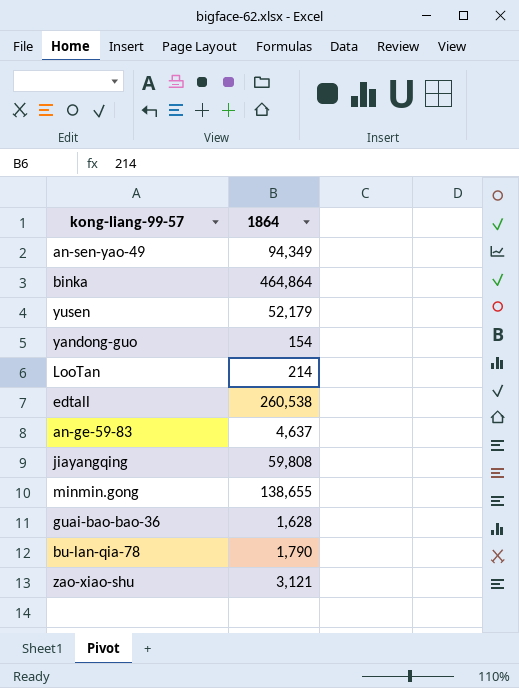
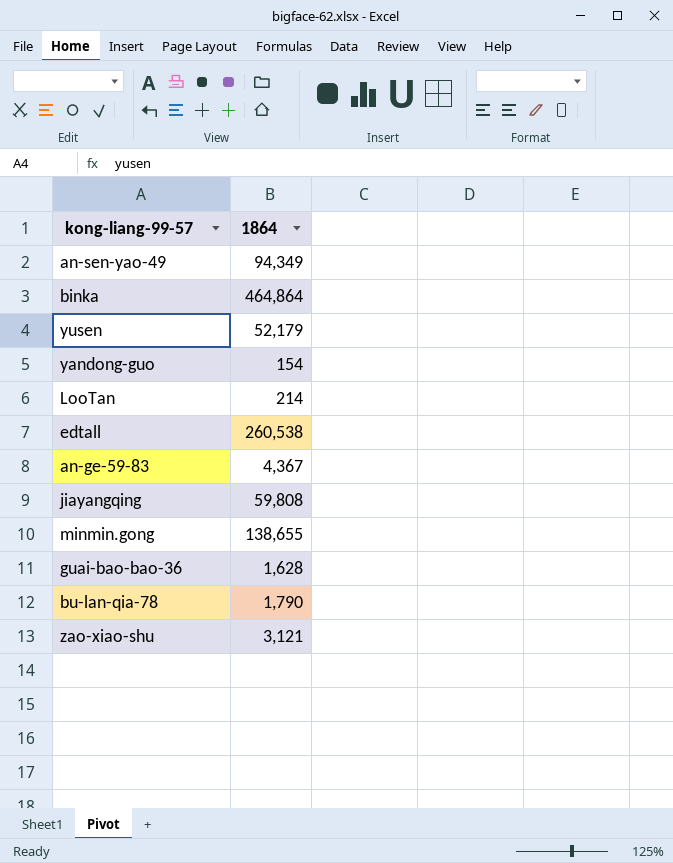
an-ge-59-83 | 1864: 4,637 -> 4,367

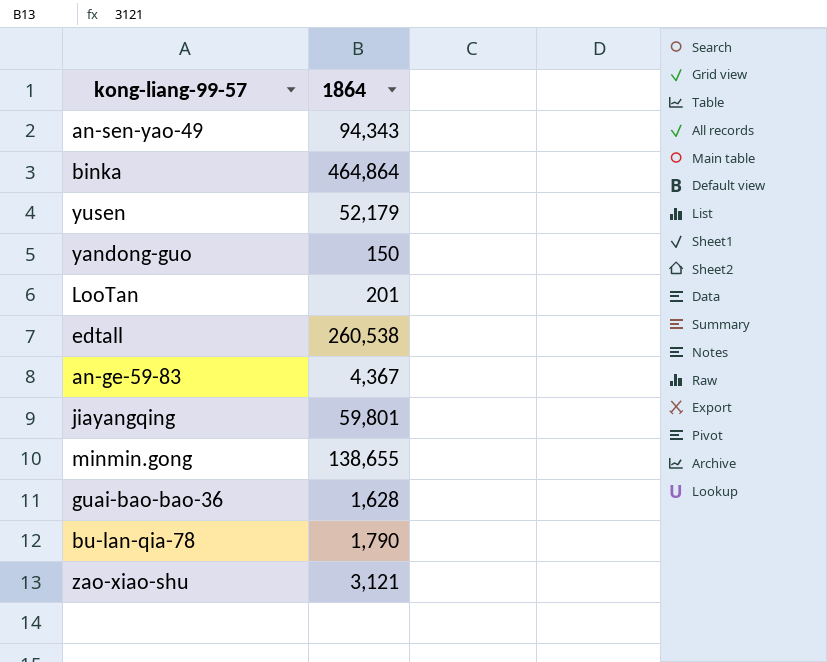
an-sen-yao-49 | 1864: 94,349 -> 94,343
yandong-guo | 1864: 154 -> 150
LooTan | 1864: 214 -> 201
jiayangqing | 1864: 59,808 -> 59,801

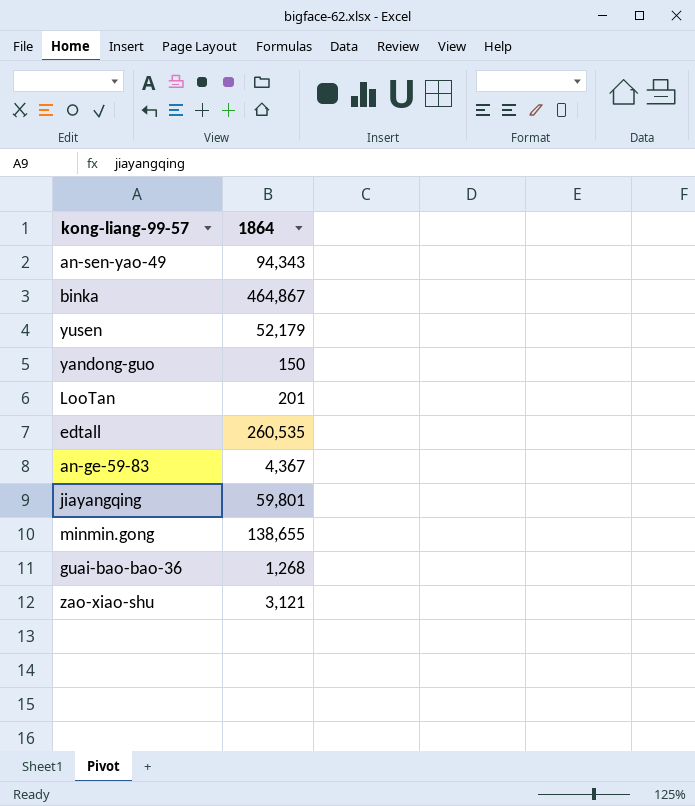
row bu-lan-qia-78: 1,790 -> none
binka | 1864: 464,864 -> 464,867
edtall | 1864: 260,538 -> 260,535
guai-bao-bao-36 | 1864: 1,628 -> 1,268

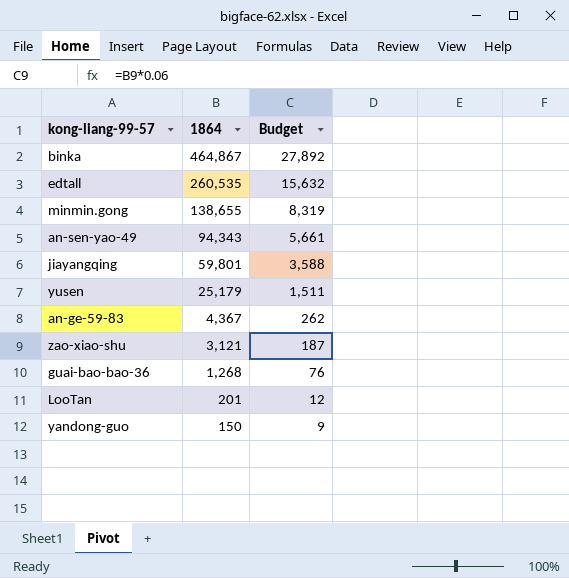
row order: none -> 1864 descending
column Budget | formula: none -> [1864] * 0.06
yusen | 1864: 52,179 -> 25,179

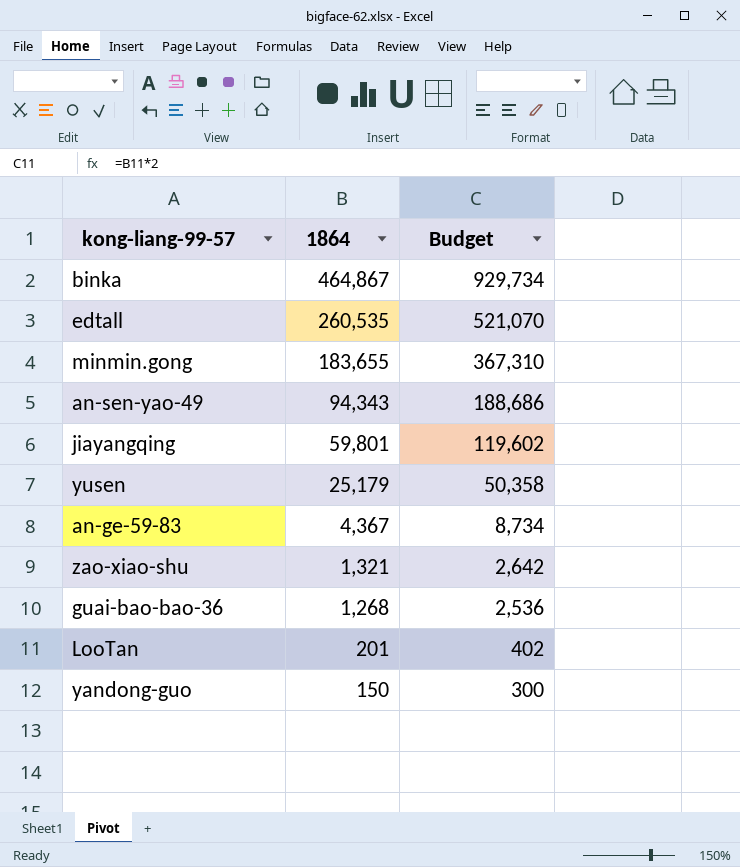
column Budget | formula: [1864] * 0.06 -> [1864] * 2
minmin.gong | 1864: 138,655 -> 183,655
zao-xiao-shu | 1864: 3,121 -> 1,321

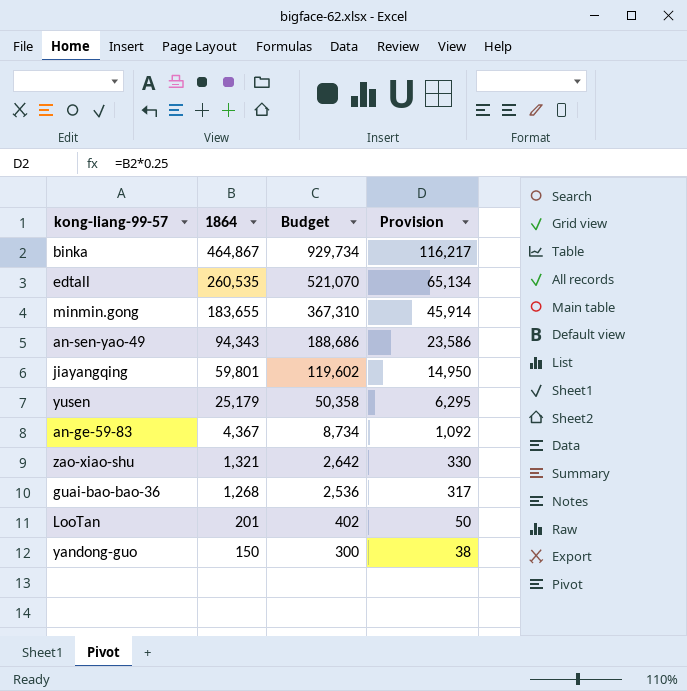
column Provision | formula: none -> [1864] * 0.25

